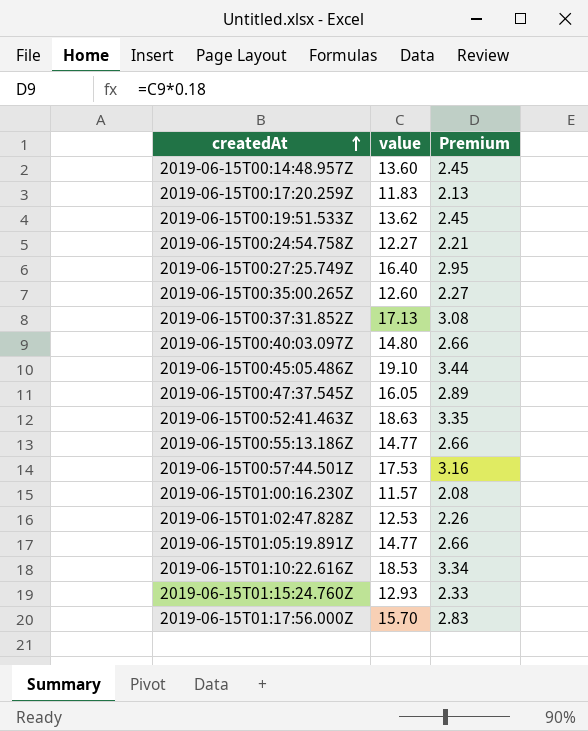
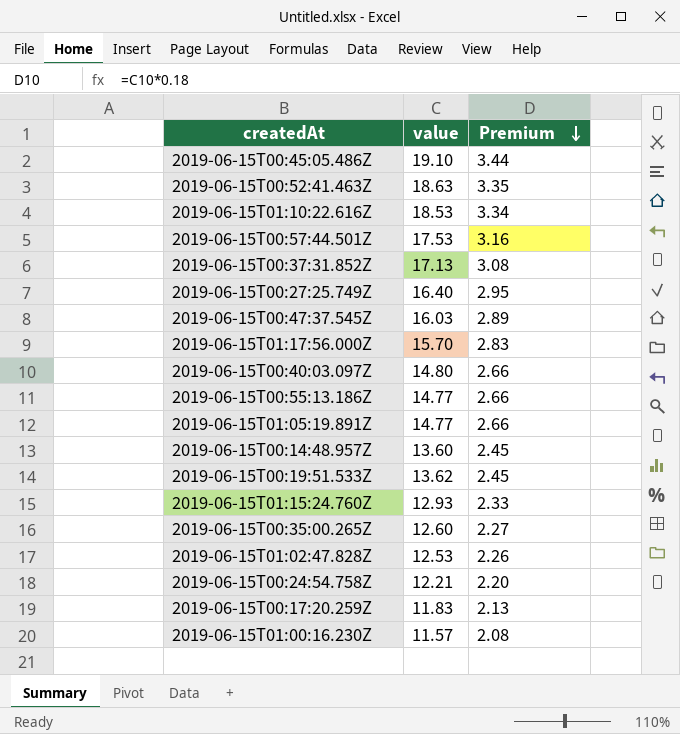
row order: createdAt ascending -> Premium descending
2019-06-15T00:47:37.545Z | value: 16.05 -> 16.03
2019-06-15T00:24:54.758Z | value: 12.27 -> 12.21
2019-06-15T00:24:54.758Z | Premium: 2.21 -> 2.20

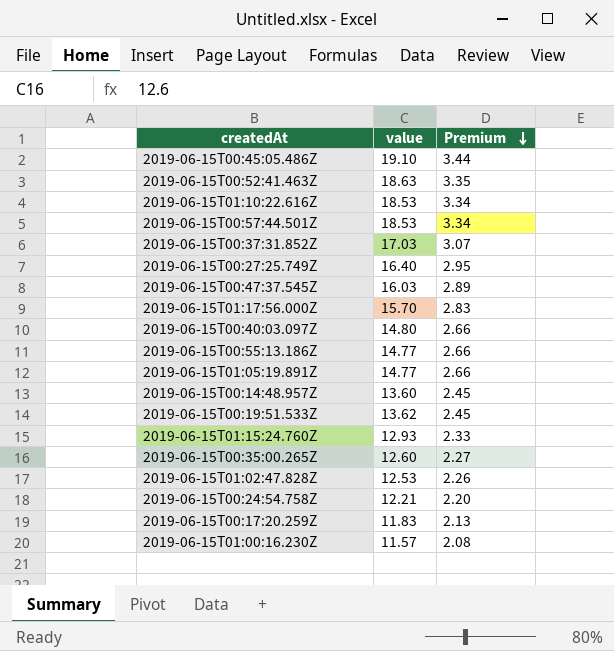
2019-06-15T00:57:44.501Z | value: 17.53 -> 18.53
2019-06-15T00:57:44.501Z | Premium: 3.16 -> 3.34
2019-06-15T00:37:31.852Z | value: 17.13 -> 17.03
2019-06-15T00:37:31.852Z | Premium: 3.08 -> 3.07

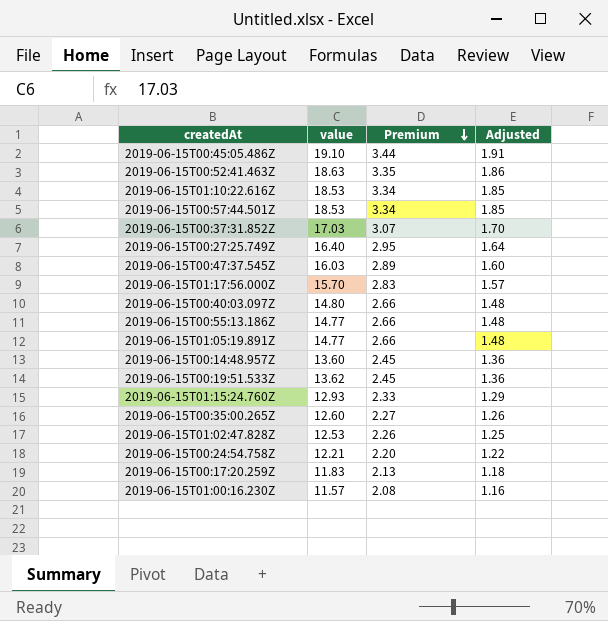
column Adjusted | formula: none -> [value] * 0.1

